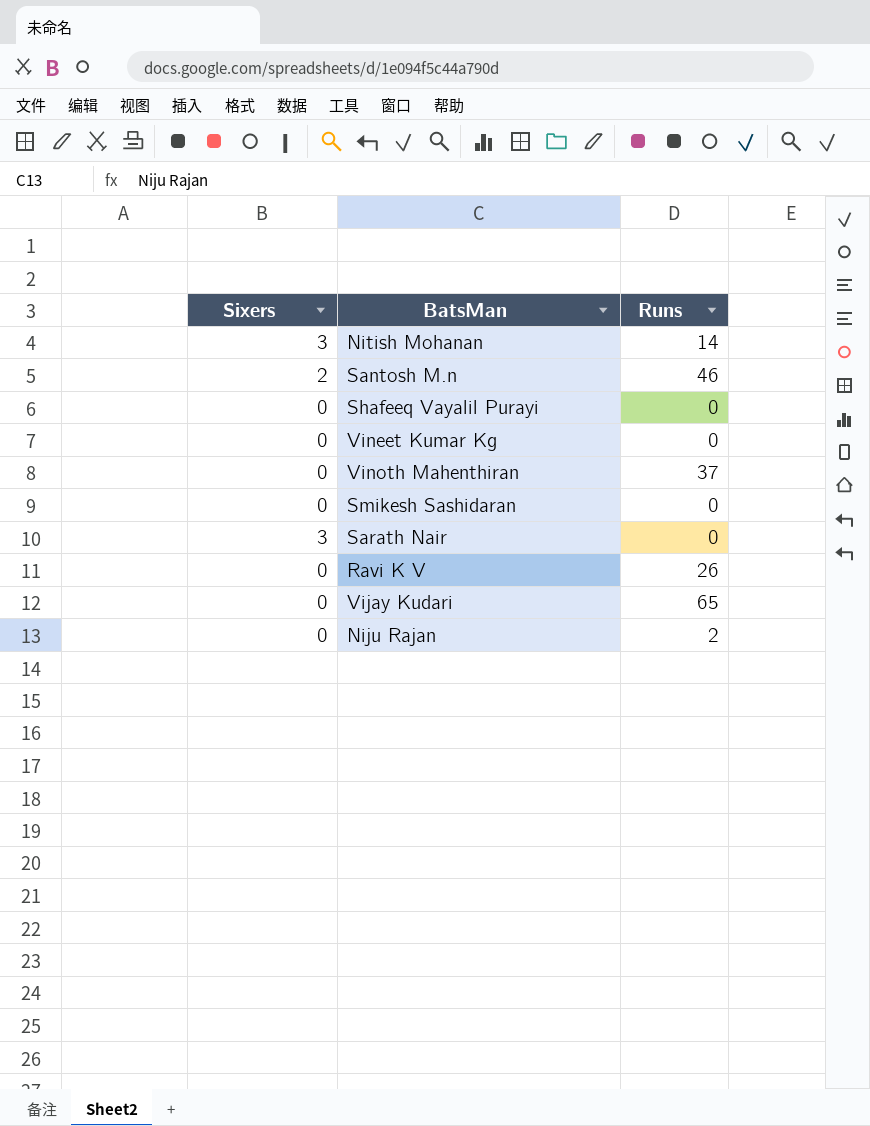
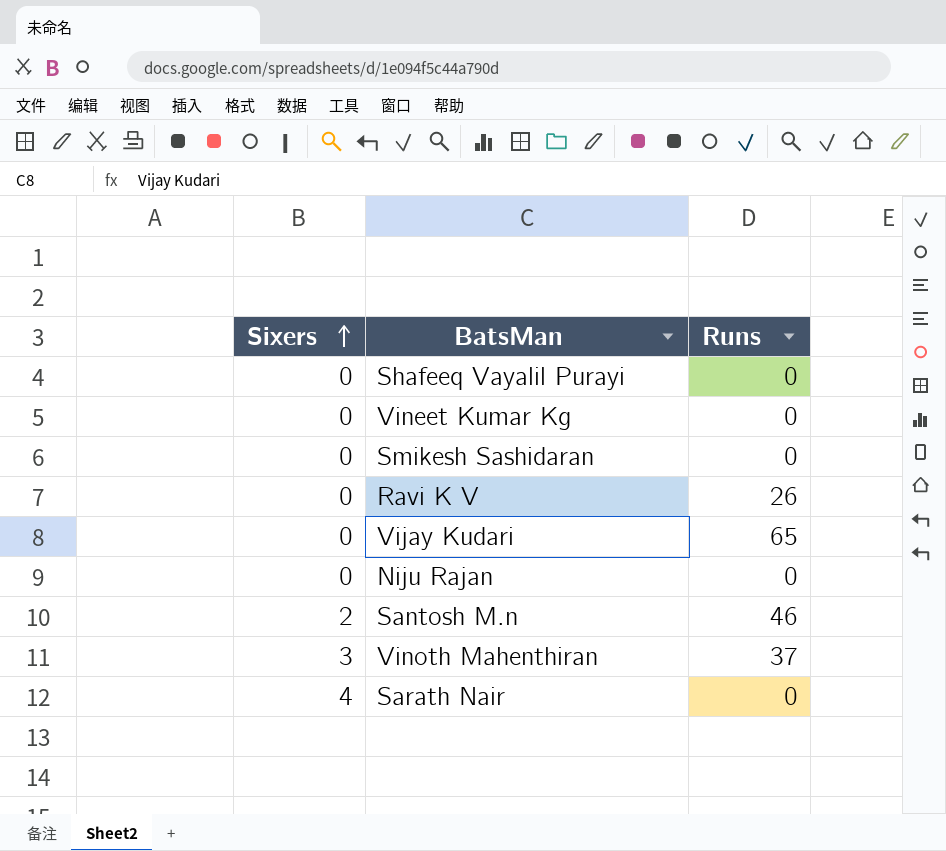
row order: none -> Sixers ascending
row Nitish Mohanan: 3 | 14 -> none
Niju Rajan | Runs: 2 -> 0
Vinoth Mahenthiran | Sixers: 0 -> 3
Sarath Nair | Sixers: 3 -> 4

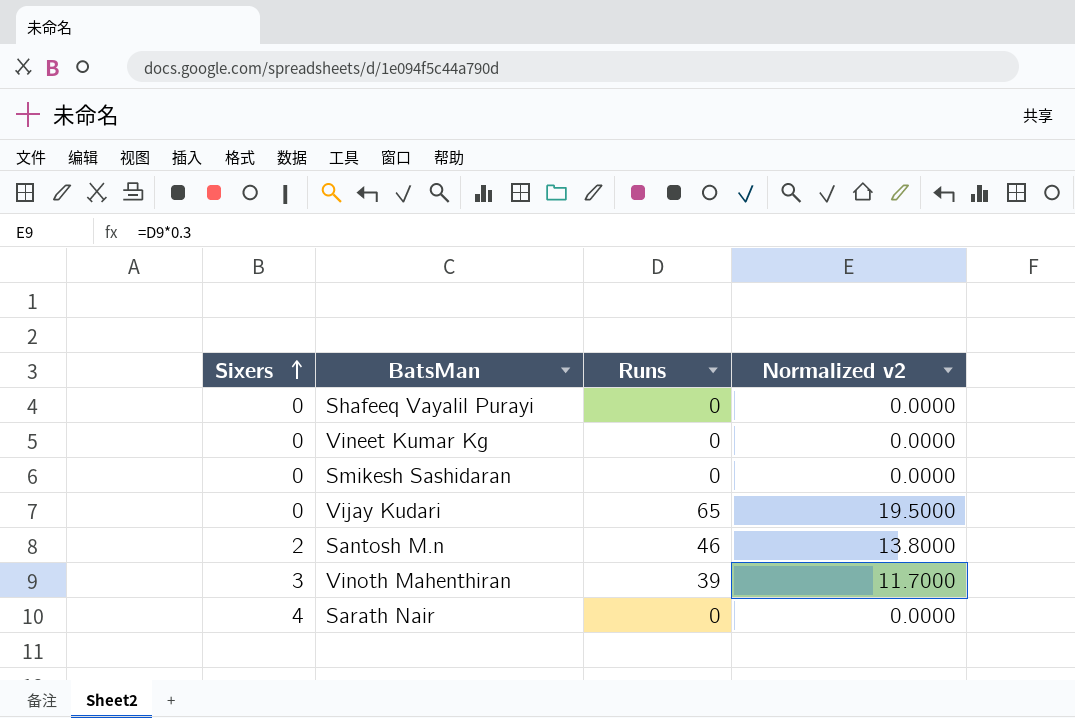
column Normalized v2 | formula: none -> [Runs] * 0.3
row Ravi K V: 0 | 26 -> none
row Niju Rajan: 0 | 0 -> none
Vinoth Mahenthiran | Runs: 37 -> 39

